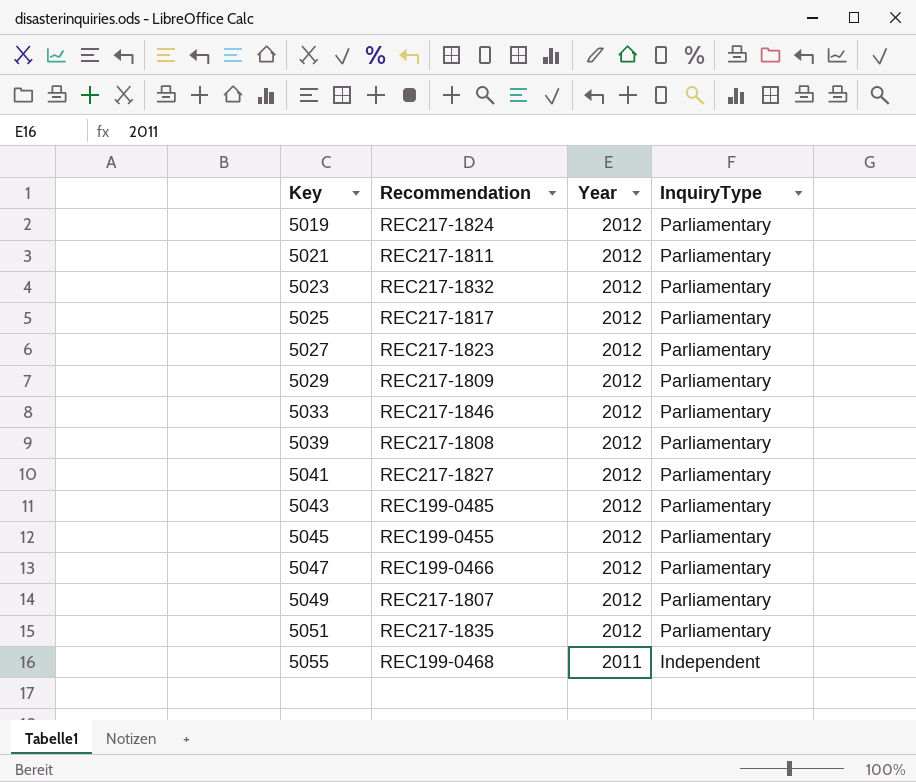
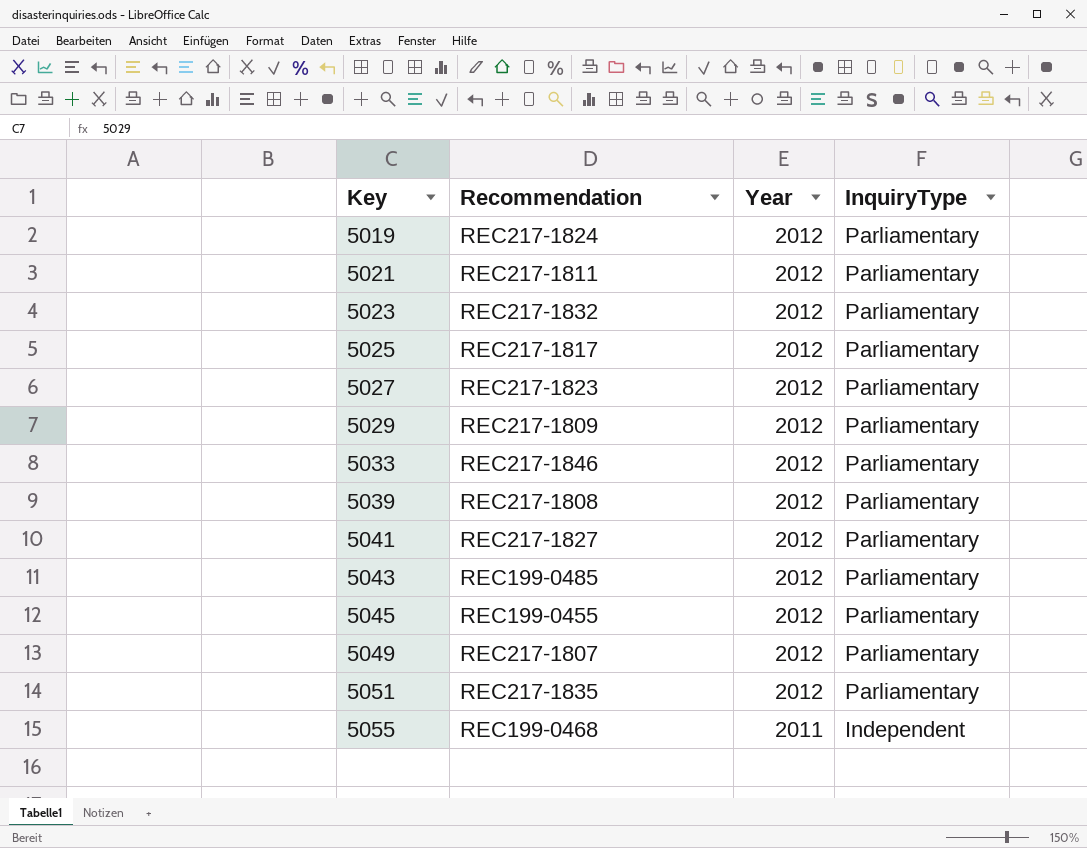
row 5047: REC199-0466 | 2012 | Parliamentary -> none

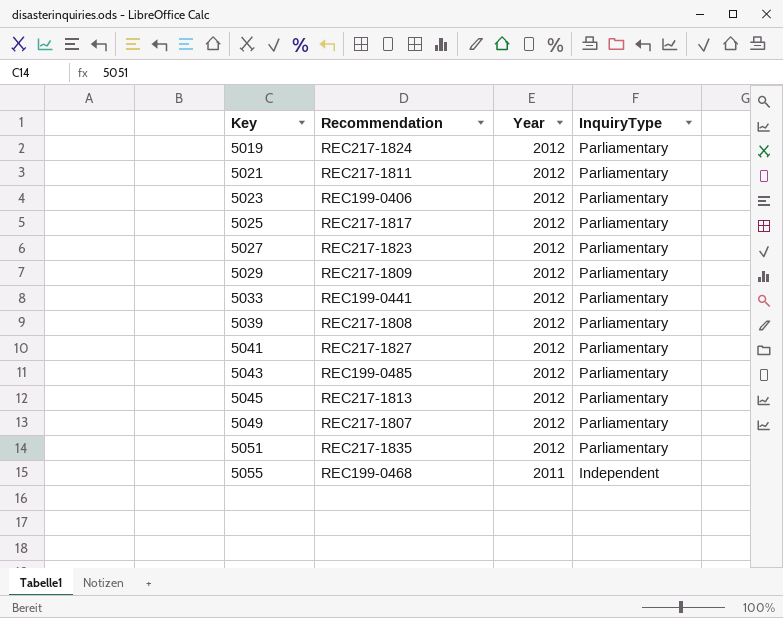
5023 | Recommendation: REC217-1832 -> REC199-0406
5033 | Recommendation: REC217-1846 -> REC199-0441
5045 | Recommendation: REC199-0455 -> REC217-1813

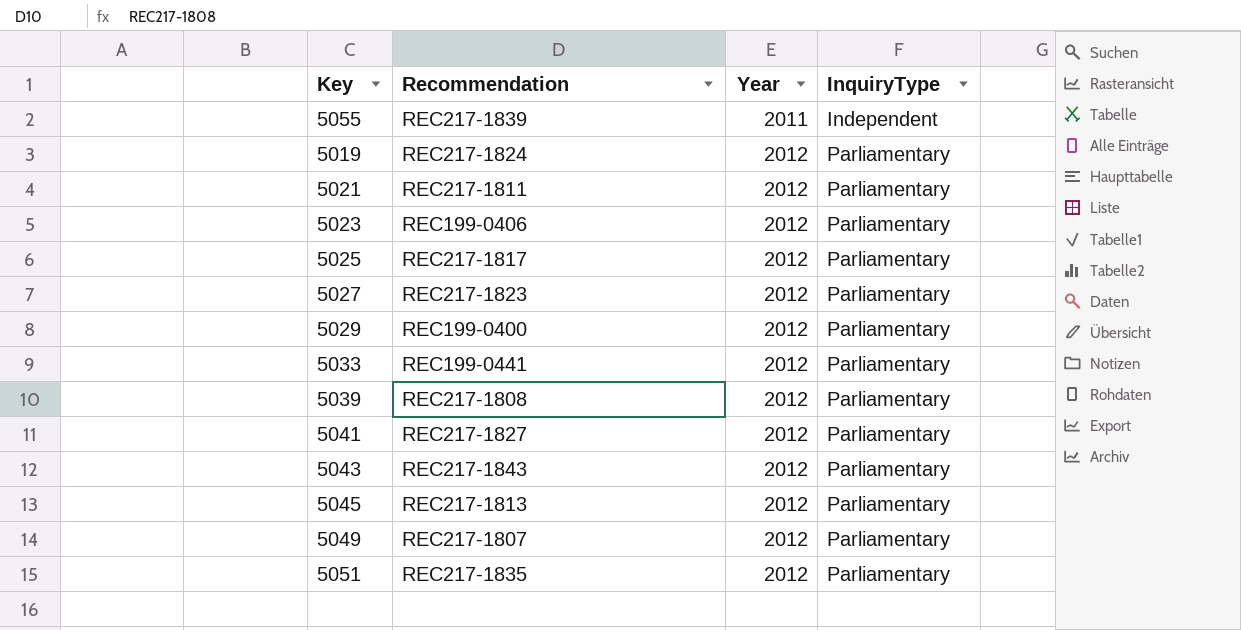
row order: Key ascending -> Year ascending
5055 | Recommendation: REC199-0468 -> REC217-1839
5029 | Recommendation: REC217-1809 -> REC199-0400
5043 | Recommendation: REC199-0485 -> REC217-1843

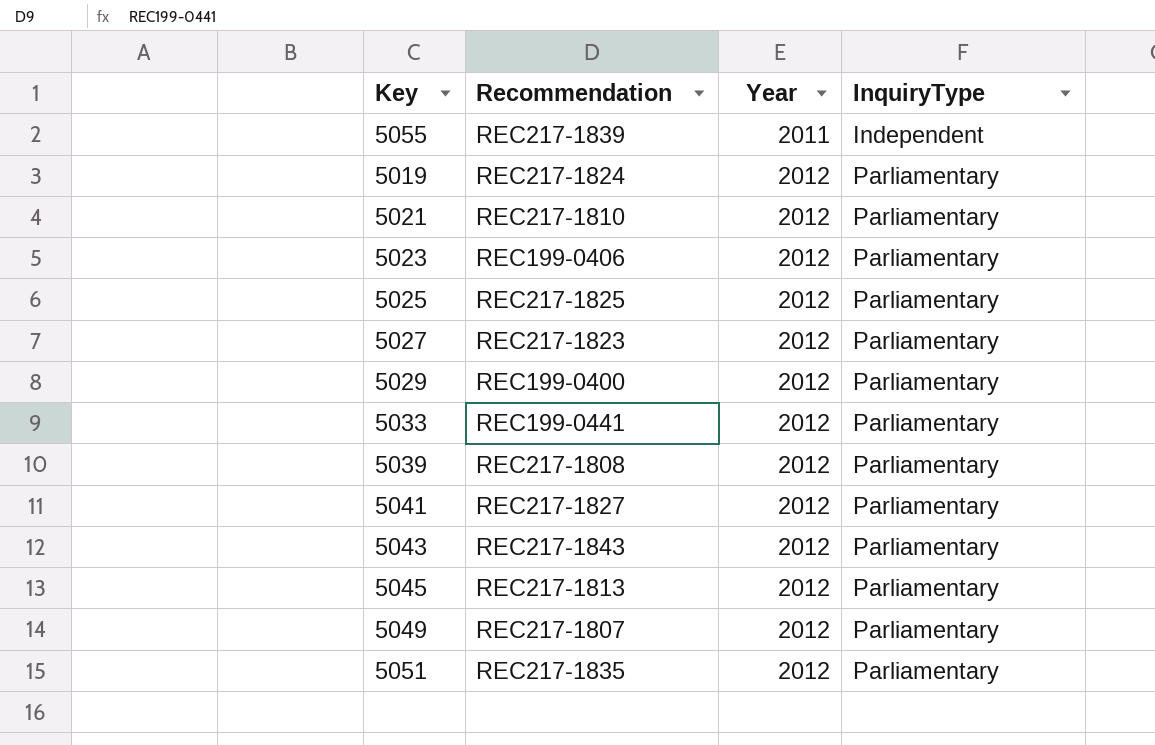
5021 | Recommendation: REC217-1811 -> REC217-1810
5025 | Recommendation: REC217-1817 -> REC217-1825

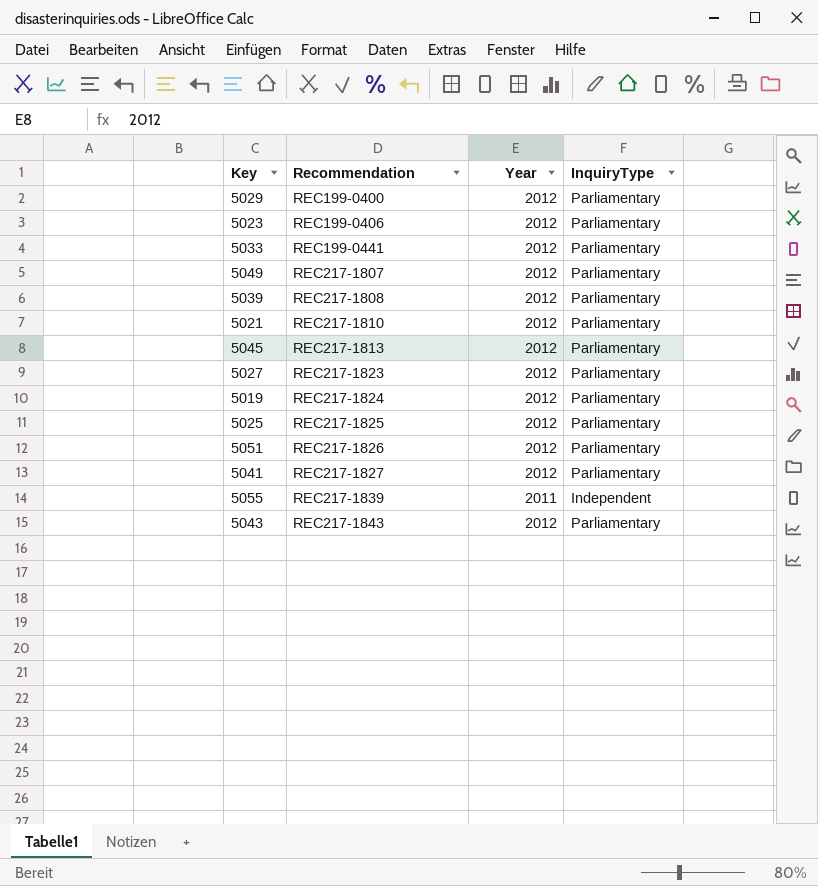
row order: Year ascending -> Recommendation ascending
5051 | Recommendation: REC217-1835 -> REC217-1826

